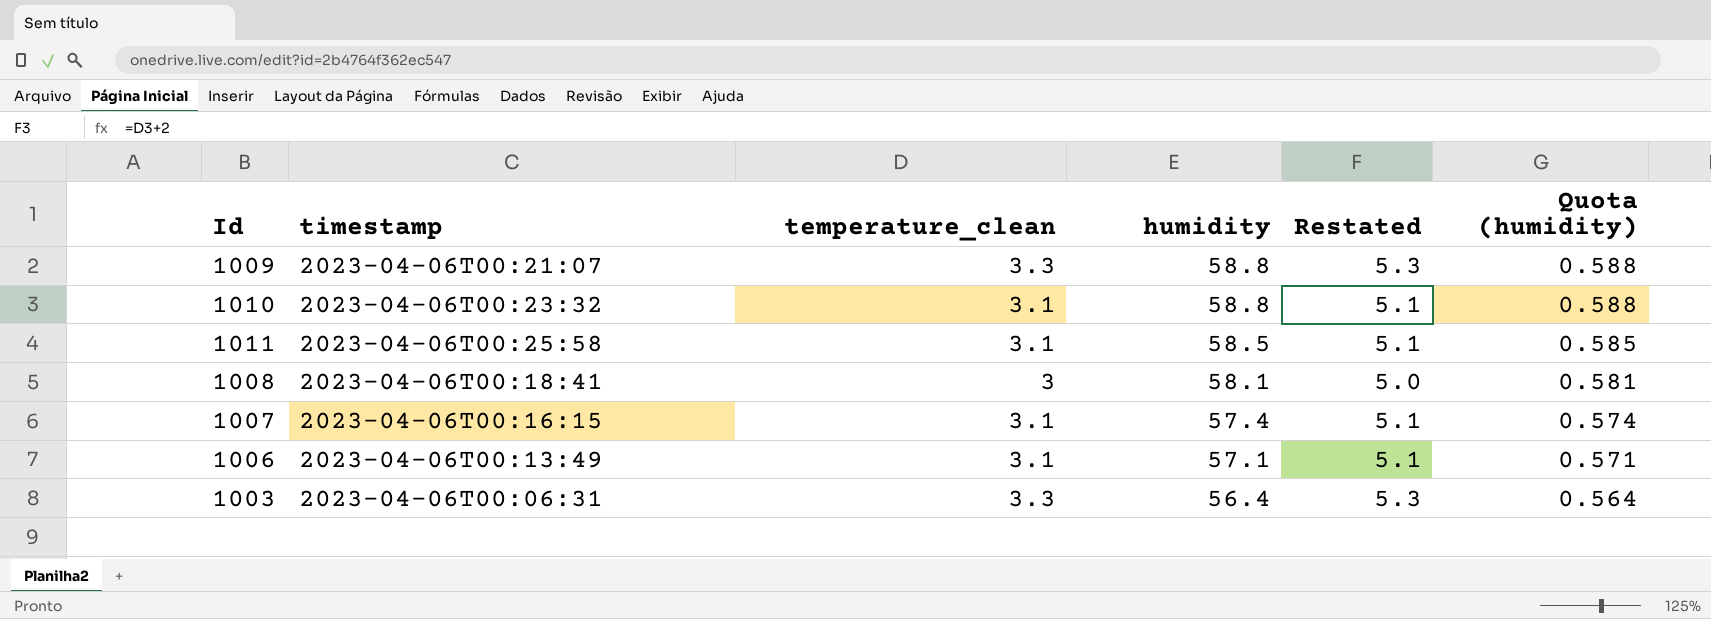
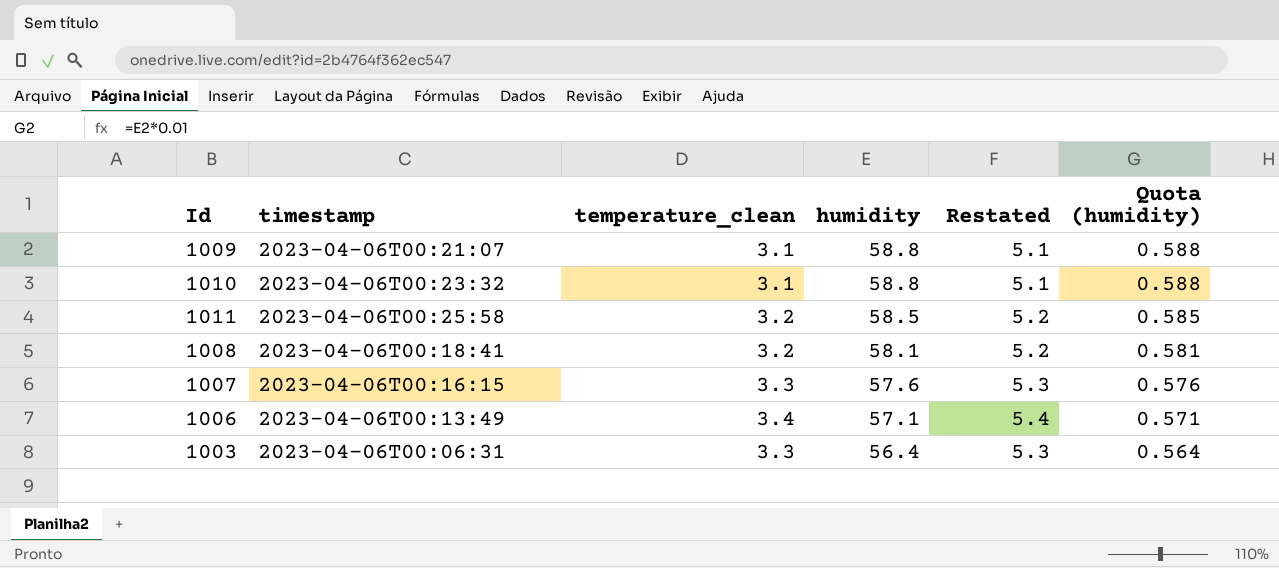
1009 | temperature_clean: 3.3 -> 3.1
1009 | Restated: 5.3 -> 5.1
1011 | temperature_clean: 3.1 -> 3.2
1011 | Restated: 5.1 -> 5.2
1008 | temperature_clean: 3 -> 3.2
1008 | Restated: 5.0 -> 5.2
1007 | temperature_clean: 3.1 -> 3.3
1007 | humidity: 57.4 -> 57.6
1007 | Restated: 5.1 -> 5.3
1007 | Quota (humidity): 0.574 -> 0.576
1006 | temperature_clean: 3.1 -> 3.4
1006 | Restated: 5.1 -> 5.4

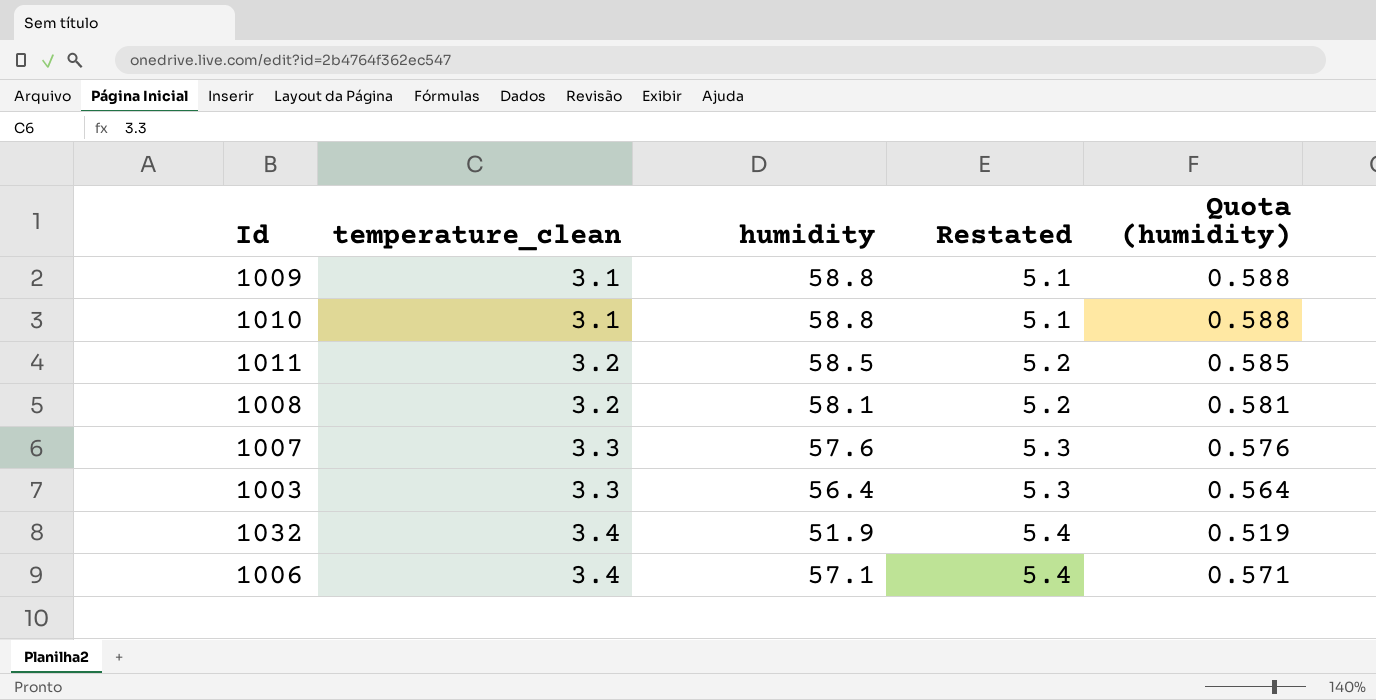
row order: humidity descending -> temperature_clean ascending
column timestamp | position: 2 -> none
row 1032: none -> 3.4 | 51.9 | 5.4 | 0.519

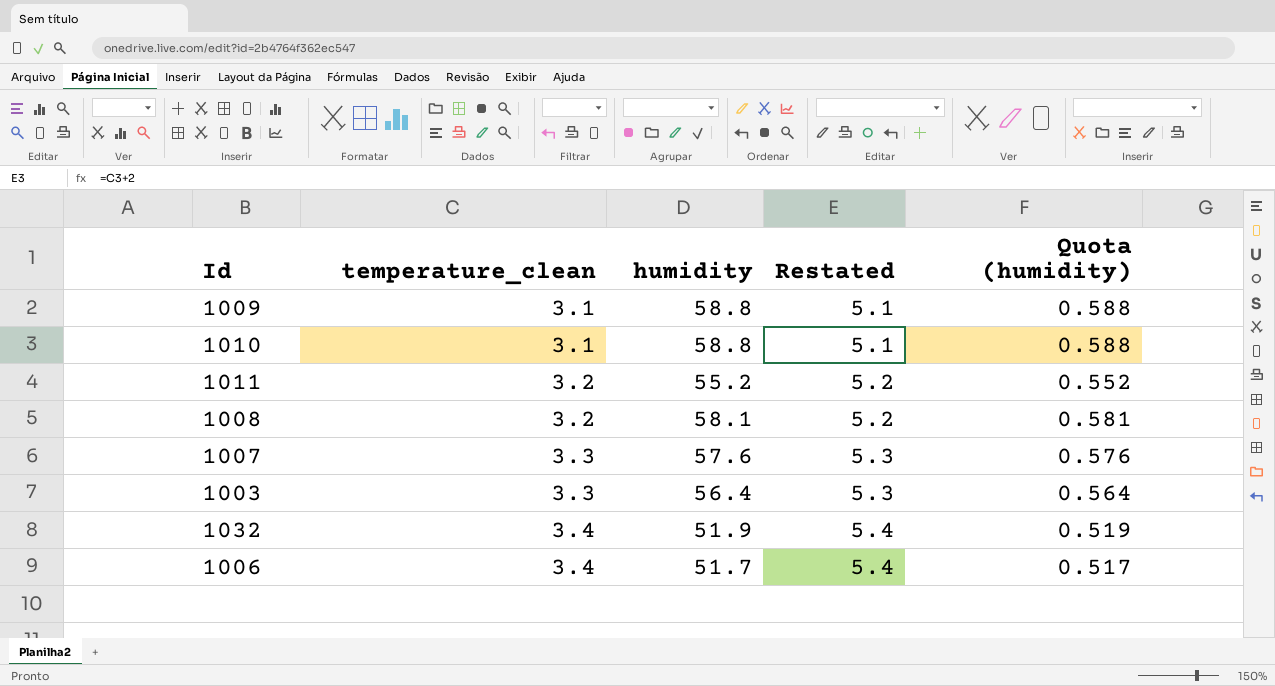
1011 | humidity: 58.5 -> 55.2
1011 | Quota (humidity): 0.585 -> 0.552
1006 | humidity: 57.1 -> 51.7
1006 | Quota (humidity): 0.571 -> 0.517

